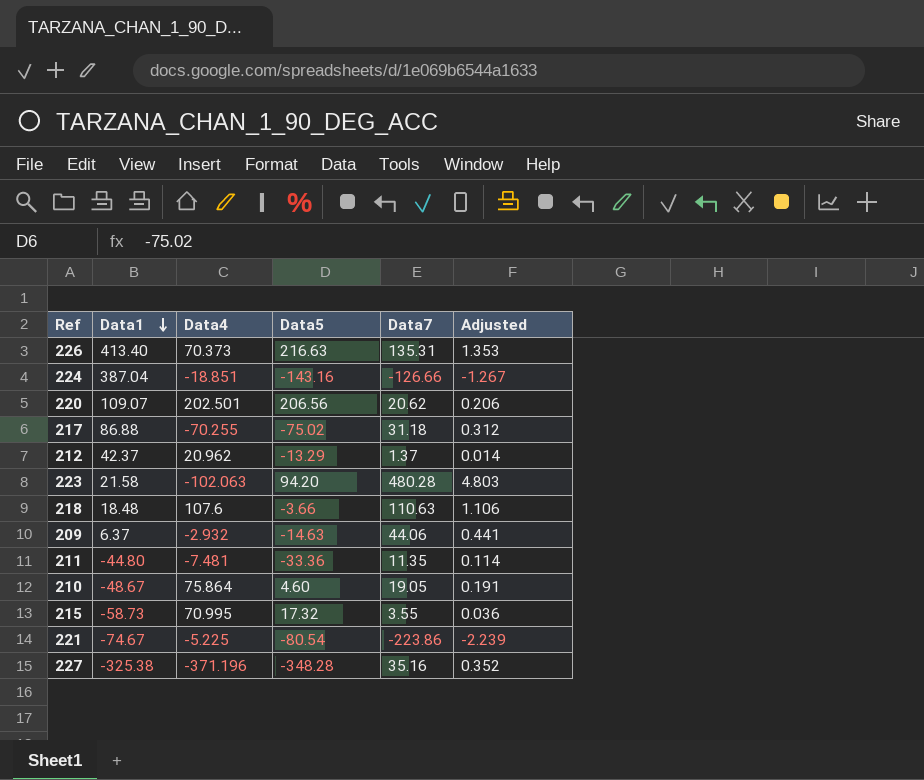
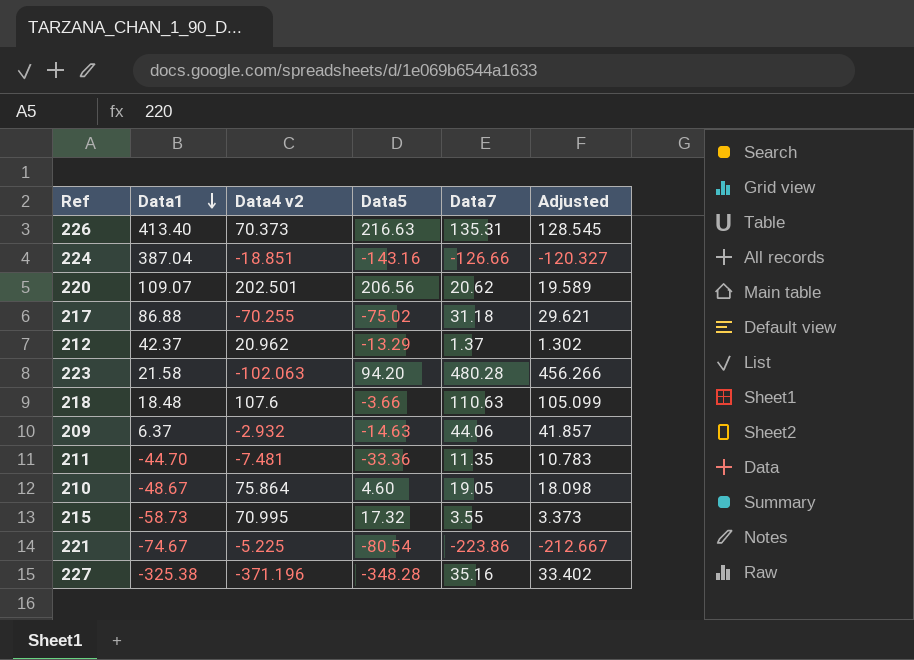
column name: Data4 -> Data4 v2
column Adjusted | formula: [Data7] * 0.01 -> [Data7] * 0.95
211 | Data1: -44.80 -> -44.70

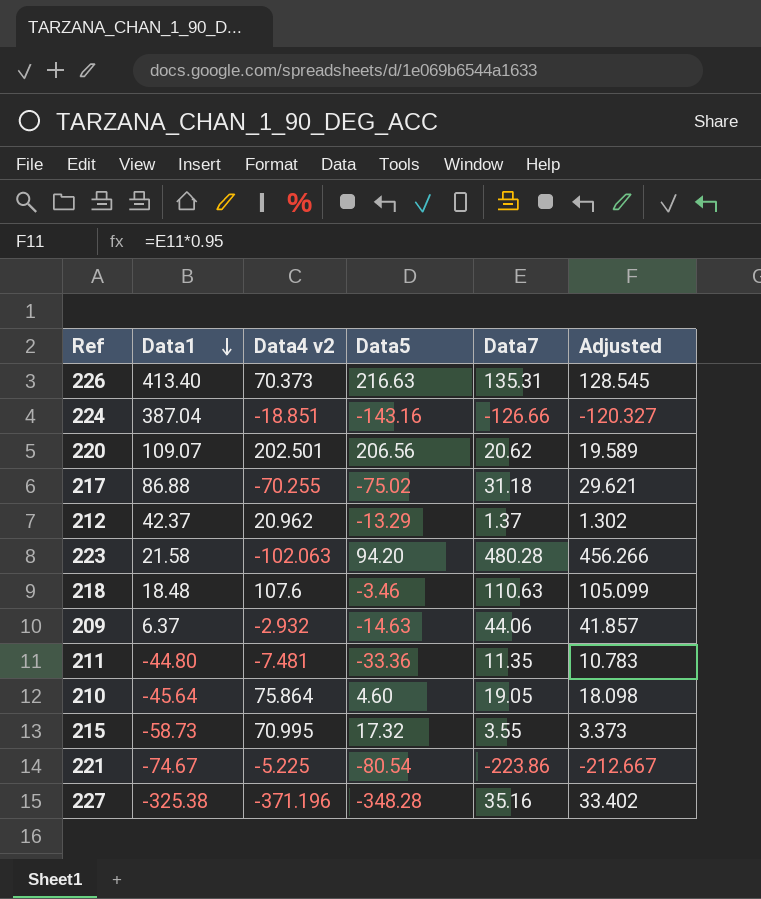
218 | Data5: -3.66 -> -3.46
211 | Data1: -44.70 -> -44.80
210 | Data1: -48.67 -> -45.64

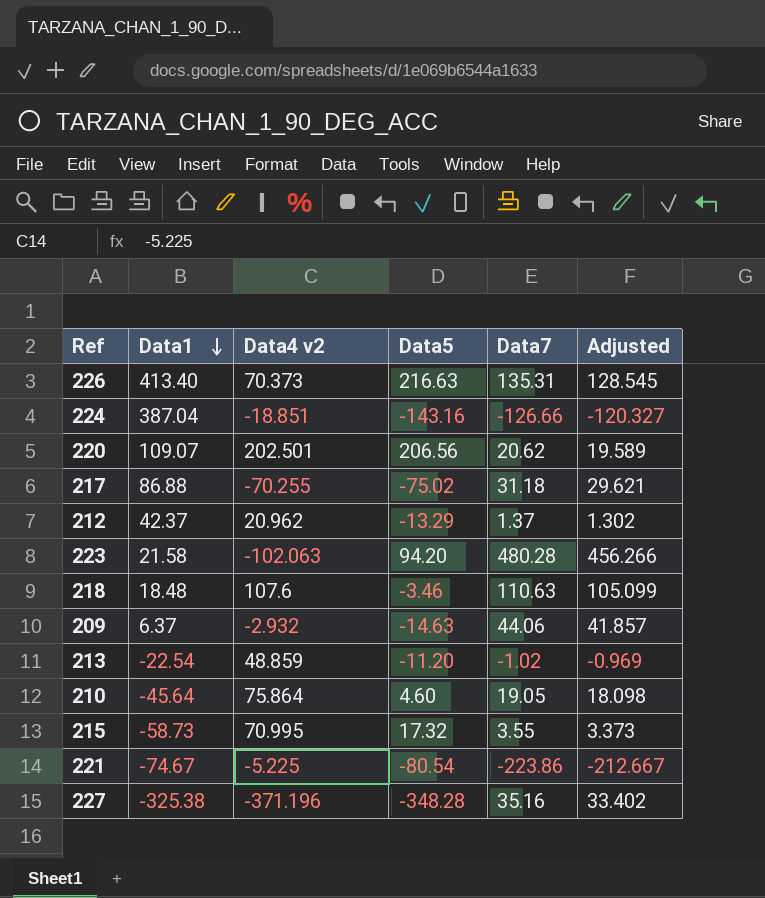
row 211: -44.80 | -7.481 | -33.36 | 11.35 | 10.783 -> none
row 213: none -> -22.54 | 48.859 | -11.20 | -1.02 | -0.969

